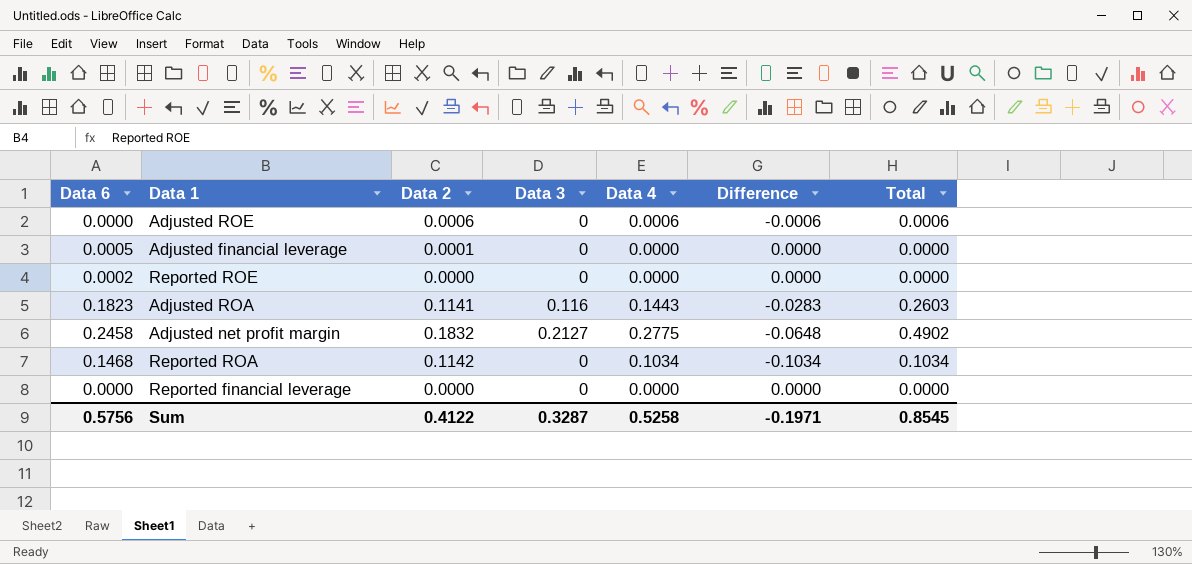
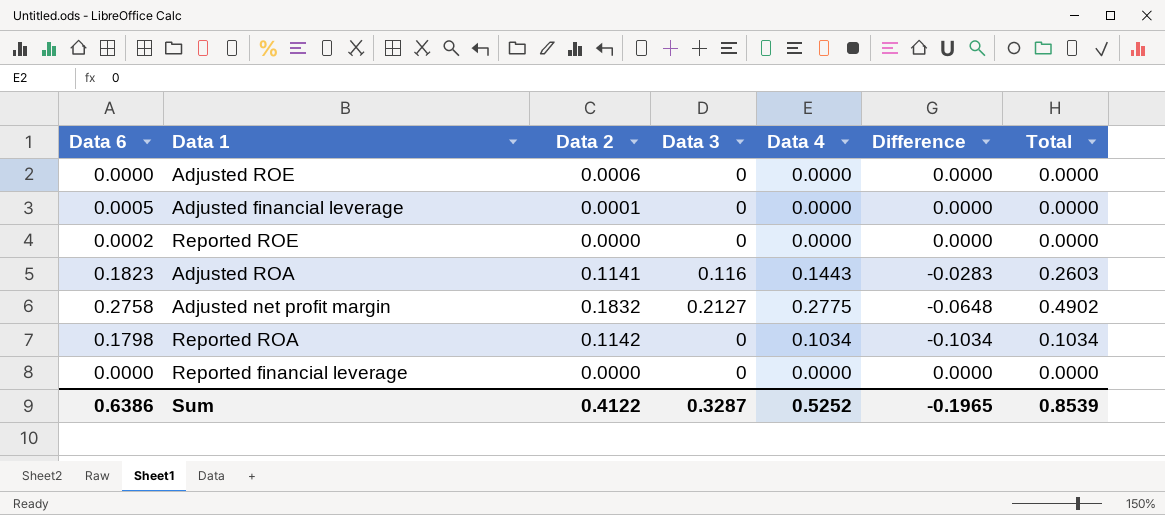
Adjusted ROE | Data 4: 0.0006 -> 0.0000
Adjusted ROE | Difference: -0.0006 -> 0.0000
Adjusted ROE | Total: 0.0006 -> 0.0000
Adjusted net profit margin | Data 6: 0.2458 -> 0.2758
Reported ROA | Data 6: 0.1468 -> 0.1798
Sum | Data 6: 0.5756 -> 0.6386
Sum | Data 4: 0.5258 -> 0.5252
Sum | Difference: -0.1971 -> -0.1965
Sum | Total: 0.8545 -> 0.8539

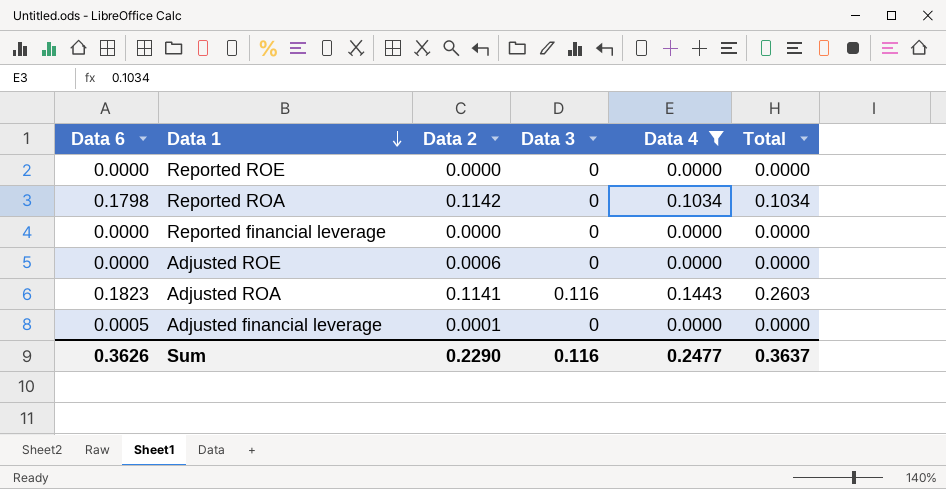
filter: none -> Data 4 != 0.2775
row order: none -> Data 1 descending
column Difference | formula: [Data 3] - [Data 4] -> none
Reported ROE | Data 6: 0.0002 -> 0.0000
Sum | Data 6: 0.6386 -> 0.3626
Sum | Data 2: 0.4122 -> 0.2290
Sum | Data 3: 0.3287 -> 0.116
Sum | Data 4: 0.5252 -> 0.2477
Sum | Total: 0.8539 -> 0.3637

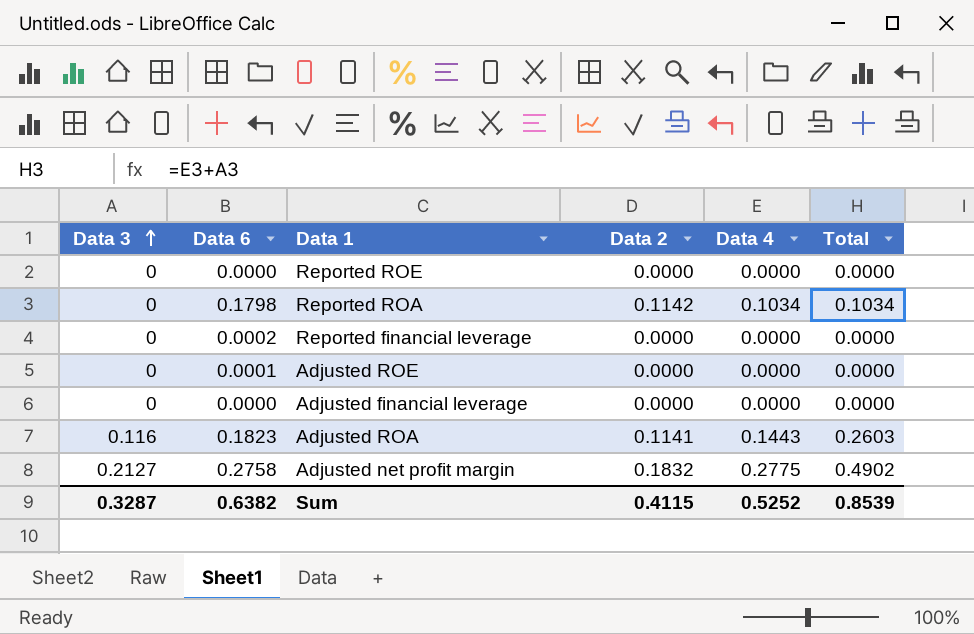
filter: Data 4 != 0.2775 -> none
row order: Data 1 descending -> Data 3 ascending
column Data 3 | position: 4 -> 1
Reported financial leverage | Data 6: 0.0000 -> 0.0002
Adjusted ROE | Data 6: 0.0000 -> 0.0001
Adjusted ROE | Data 2: 0.0006 -> 0.0000
Adjusted financial leverage | Data 6: 0.0005 -> 0.0000
Adjusted financial leverage | Data 2: 0.0001 -> 0.0000
Sum | Data 3: 0.116 -> 0.3287
Sum | Data 6: 0.3626 -> 0.6382
Sum | Data 2: 0.2290 -> 0.4115
Sum | Data 4: 0.2477 -> 0.5252
Sum | Total: 0.3637 -> 0.8539

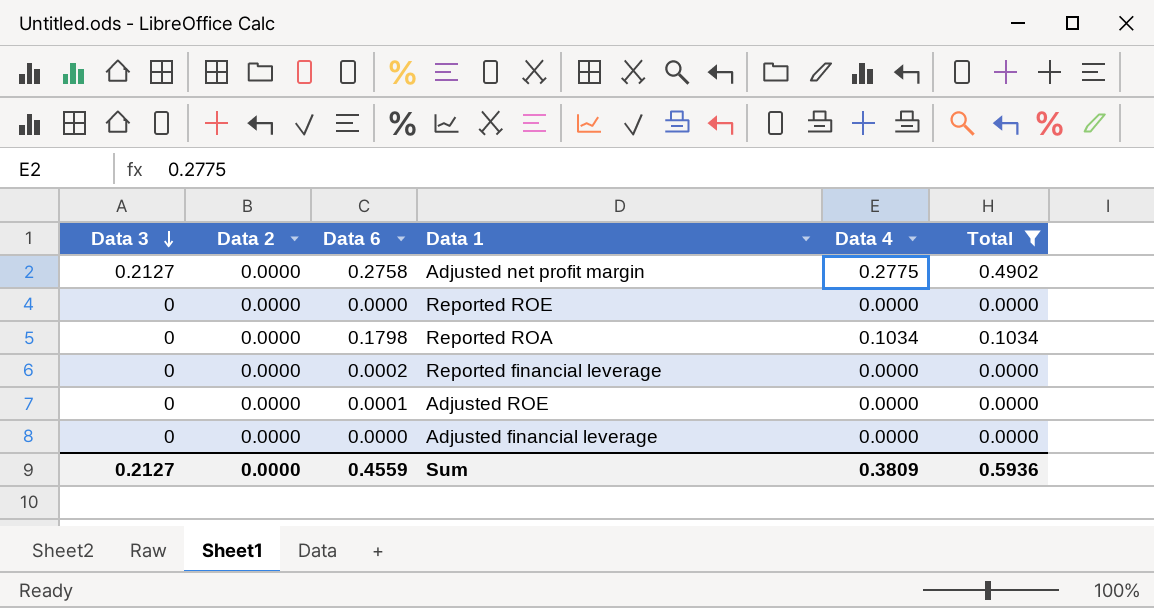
filter: none -> Total != 0.2603
row order: Data 3 ascending -> Data 3 descending
column Data 2 | position: 4 -> 2
Adjusted net profit margin | Data 2: 0.1832 -> 0.0000
Reported ROA | Data 2: 0.1142 -> 0.0000
Sum | Data 3: 0.3287 -> 0.2127
Sum | Data 2: 0.4115 -> 0.0000
Sum | Data 6: 0.6382 -> 0.4559
Sum | Data 4: 0.5252 -> 0.3809
Sum | Total: 0.8539 -> 0.5936

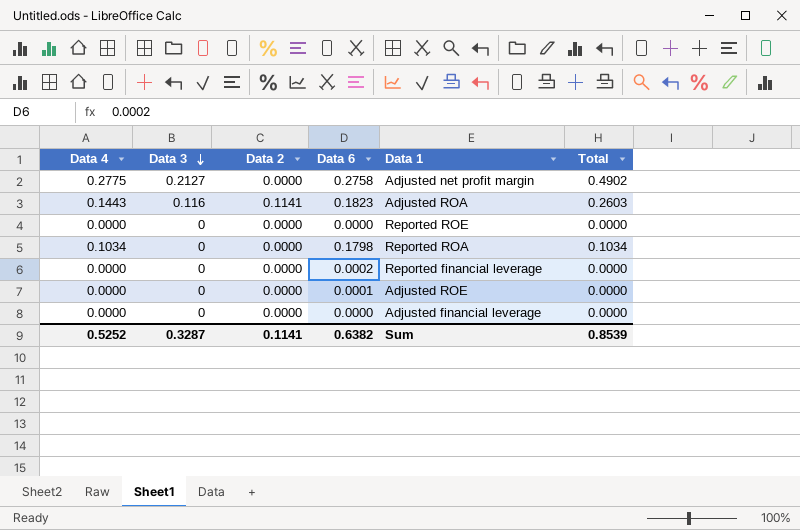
filter: Total != 0.2603 -> none
column Data 4 | position: 5 -> 1
Sum | Data 4: 0.3809 -> 0.5252
Sum | Data 3: 0.2127 -> 0.3287
Sum | Data 2: 0.0000 -> 0.1141
Sum | Data 6: 0.4559 -> 0.6382
Sum | Total: 0.5936 -> 0.8539

